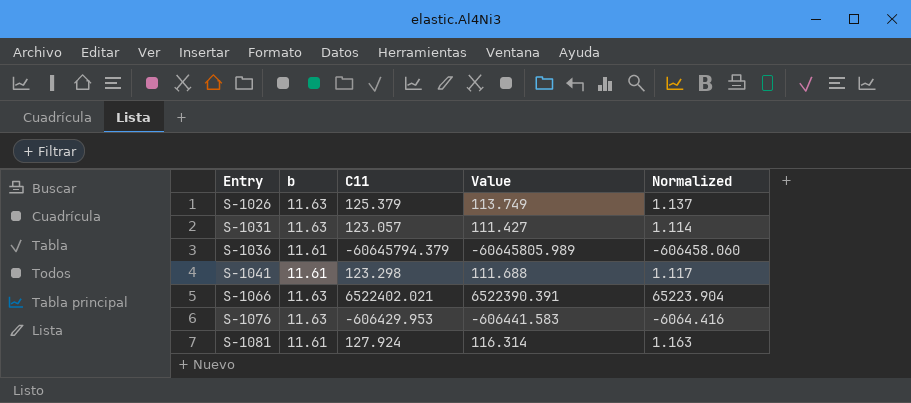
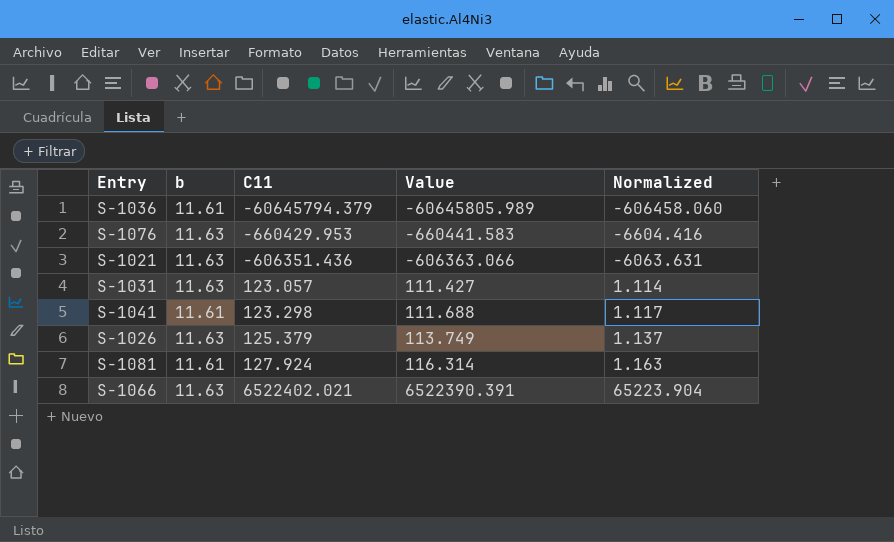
row order: Entry ascending -> C11 ascending
S-1076 | C11: -606429.953 -> -660429.953
S-1076 | Value: -606441.583 -> -660441.583
S-1076 | Normalized: -6064.416 -> -6604.416
row S-1021: none -> 11.63 | -606351.436 | -606363.066 | -6063.631

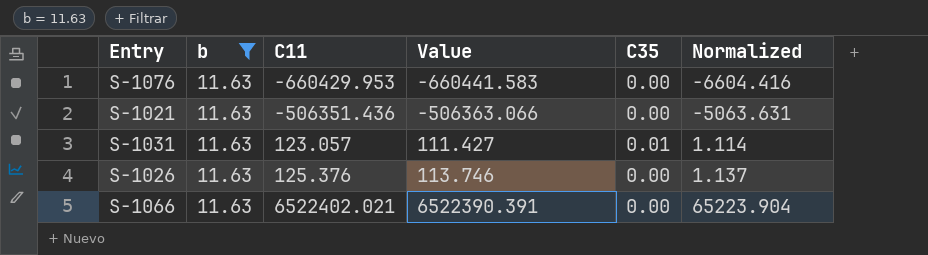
filter: none -> b = 11.63
column C35 | position: none -> 5
S-1021 | C11: -606351.436 -> -506351.436
S-1021 | Value: -606363.066 -> -506363.066
S-1021 | Normalized: -6063.631 -> -5063.631
S-1026 | C11: 125.379 -> 125.376
S-1026 | Value: 113.749 -> 113.746

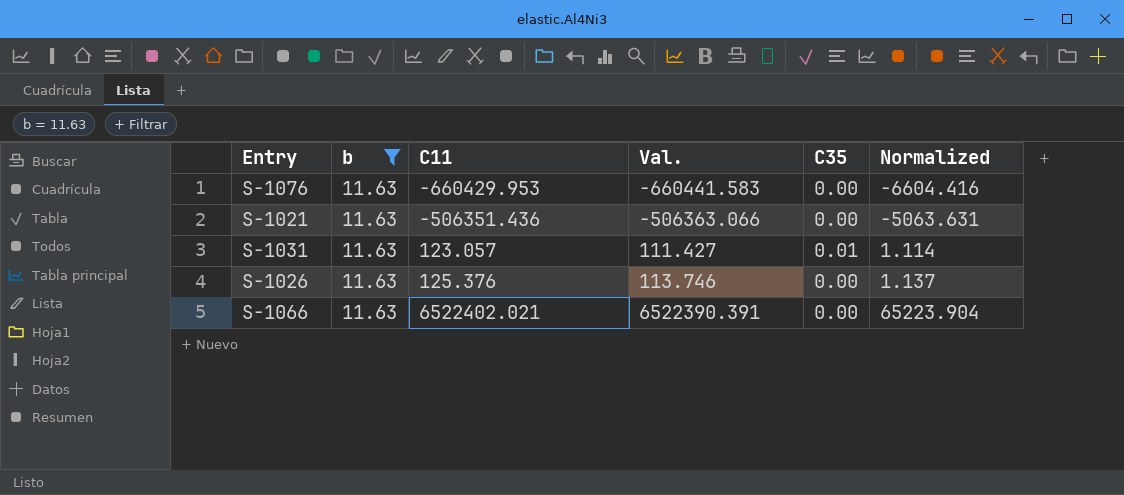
column name: Value -> Val.

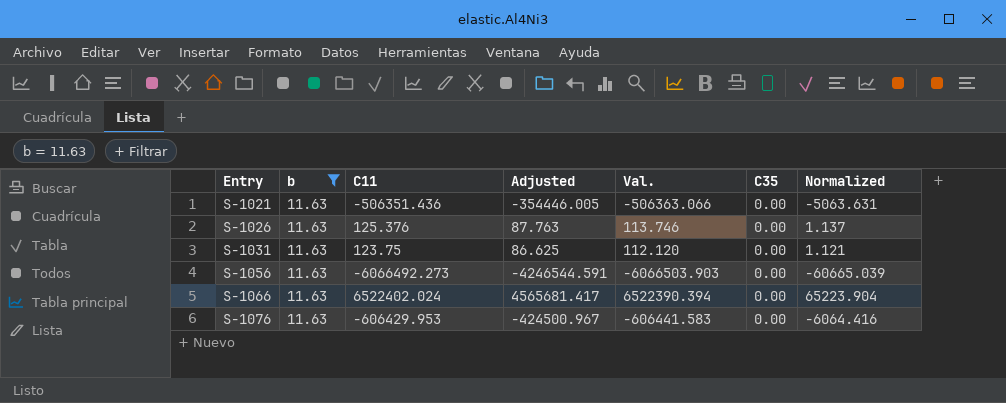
row order: C11 ascending -> Entry ascending
column Adjusted | formula: none -> [C11] * 0.7
S-1031 | C11: 123.057 -> 123.75
S-1031 | Val.: 111.427 -> 112.120
S-1031 | C35: 0.01 -> 0.00
S-1031 | Normalized: 1.114 -> 1.121
row S-1056: none -> 11.63 | -6066492.273 | -4246544.591 | -6066503.903 | 0.00 | -60665.039
S-1066 | C11: 6522402.021 -> 6522402.024
S-1066 | Val.: 6522390.391 -> 6522390.394
S-1076 | C11: -660429.953 -> -606429.953
S-1076 | Val.: -660441.583 -> -606441.583
S-1076 | Normalized: -6604.416 -> -6064.416

